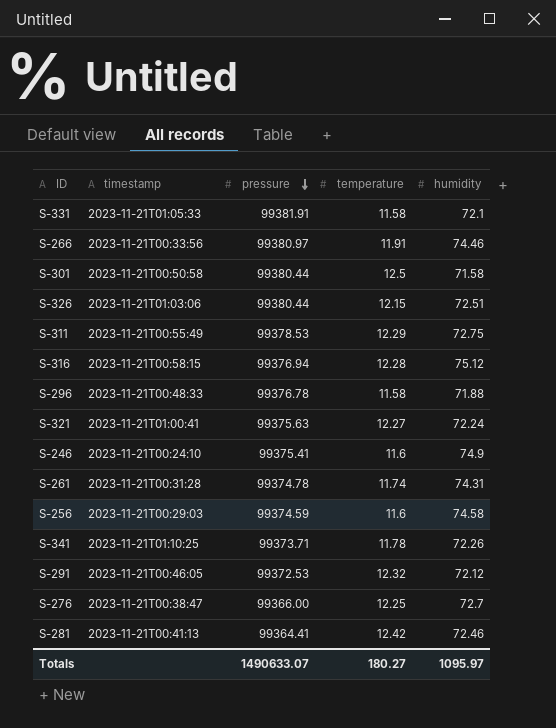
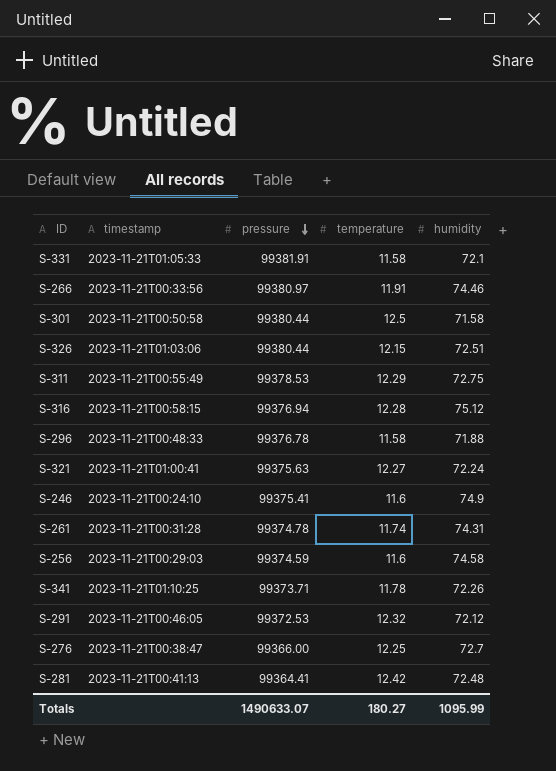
S-281 | humidity: 72.46 -> 72.48
Totals | humidity: 1095.97 -> 1095.99

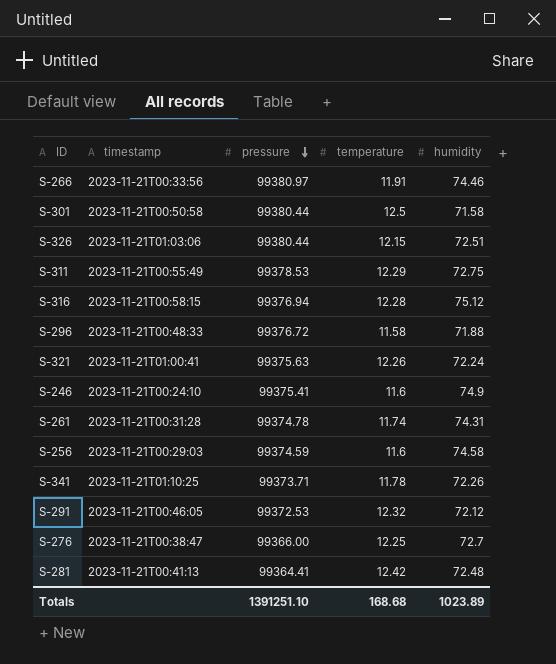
row S-331: 2023-11-21T01:05:33 | 99381.91 | 11.58 | 72.1 -> none
S-296 | pressure: 99376.78 -> 99376.72
S-321 | temperature: 12.27 -> 12.26
Totals | pressure: 1490633.07 -> 1391251.10
Totals | temperature: 180.27 -> 168.68
Totals | humidity: 1095.99 -> 1023.89

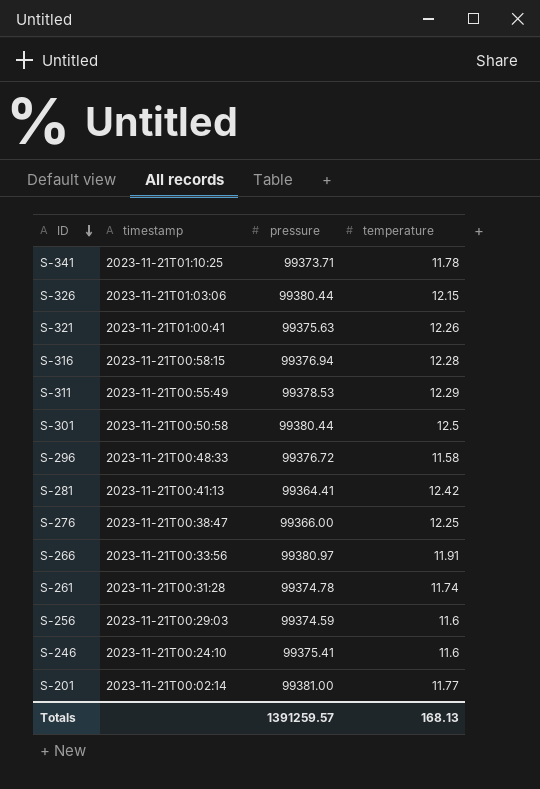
row order: pressure descending -> ID descending
column humidity | position: 5 -> none
row S-291: 2023-11-21T00:46:05 | 99372.53 | 12.32 | 72.12 -> none
row S-201: none -> 2023-11-21T00:02:14 | 99381.00 | 11.77
Totals | pressure: 1391251.10 -> 1391259.57
Totals | temperature: 168.68 -> 168.13

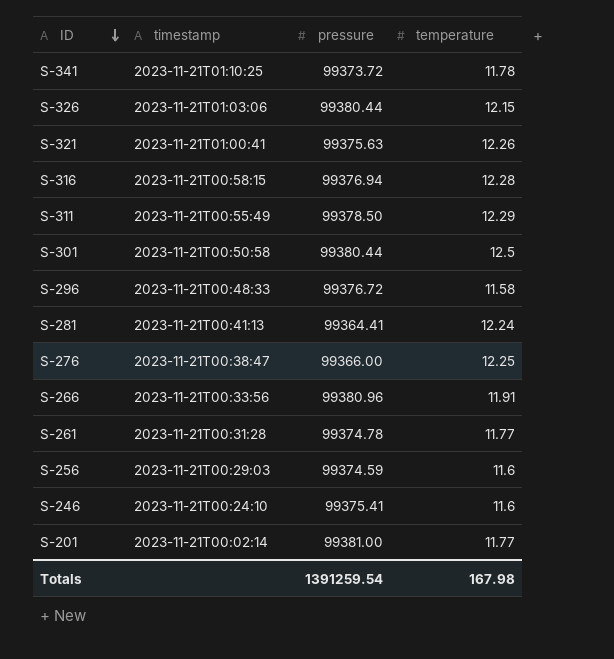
S-341 | pressure: 99373.71 -> 99373.72
S-311 | pressure: 99378.53 -> 99378.50
S-281 | temperature: 12.42 -> 12.24
S-266 | pressure: 99380.97 -> 99380.96
S-261 | temperature: 11.74 -> 11.77
Totals | pressure: 1391259.57 -> 1391259.54
Totals | temperature: 168.13 -> 167.98

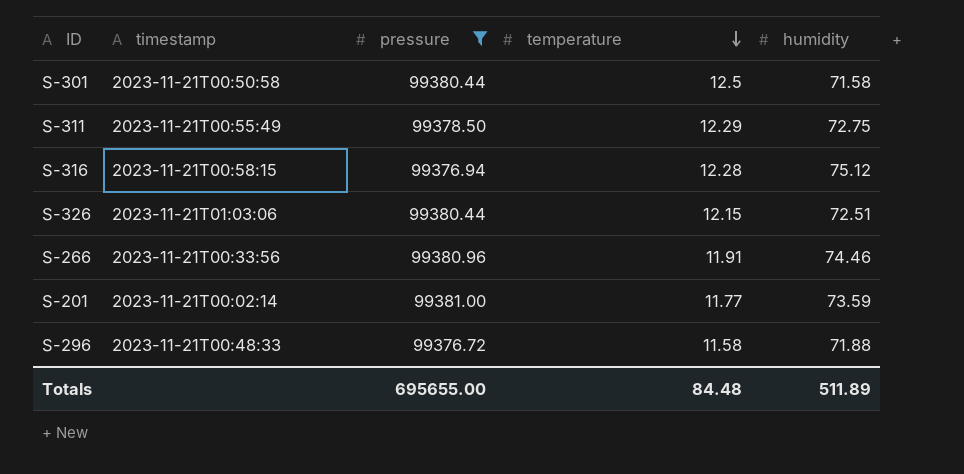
filter: none -> pressure >= 99376.72
row order: ID descending -> temperature descending
column humidity | position: none -> 5
Totals | pressure: 1391259.54 -> 695655.00
Totals | temperature: 167.98 -> 84.48

